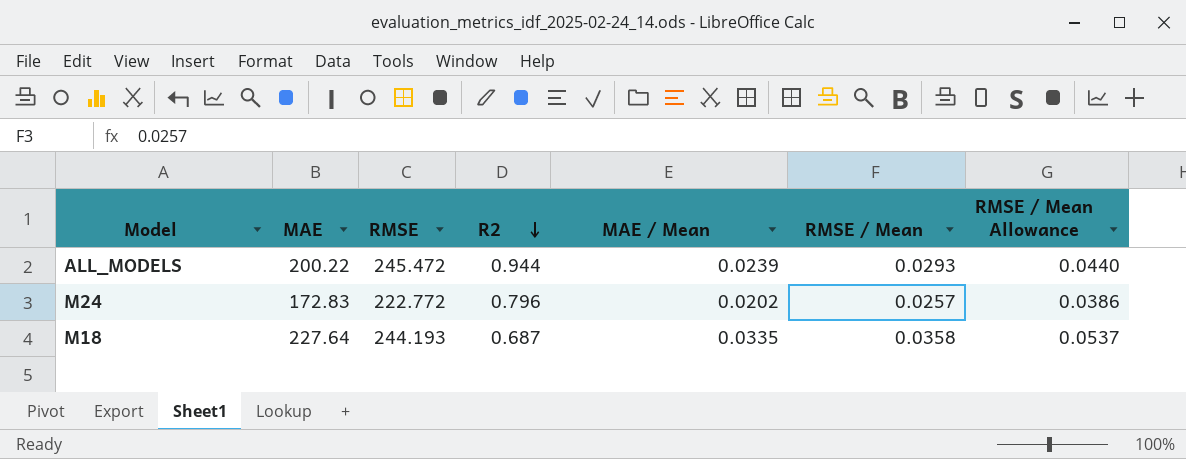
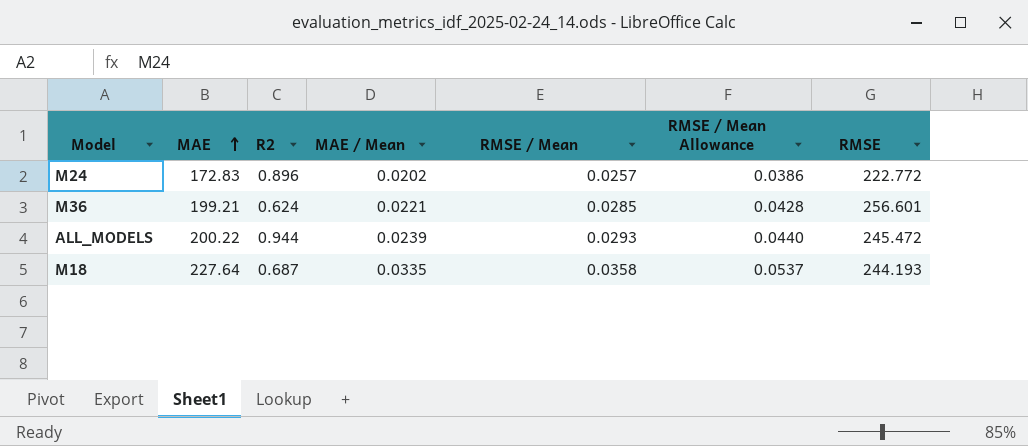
row order: R2 descending -> MAE ascending
column RMSE | position: 3 -> 7
M24 | R2: 0.796 -> 0.896
row M36: none -> 199.21 | 0.624 | 0.0221 | 0.0285 | 0.0428 | 256.601

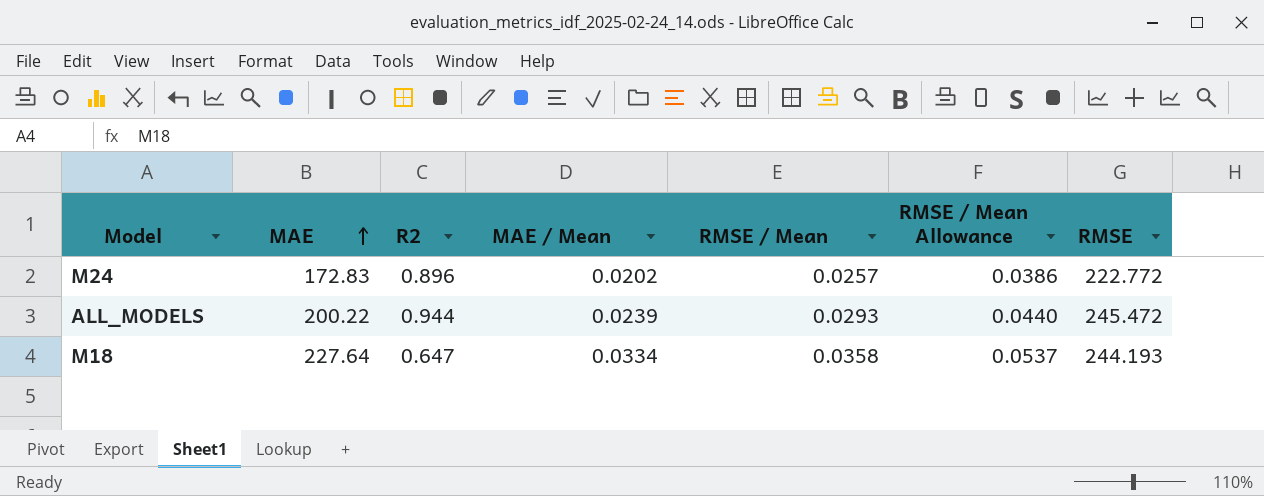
row M36: 199.21 | 0.624 | 0.0221 | 0.0285 | 0.0428 | 256.601 -> none
M18 | R2: 0.687 -> 0.647
M18 | MAE / Mean: 0.0335 -> 0.0334

